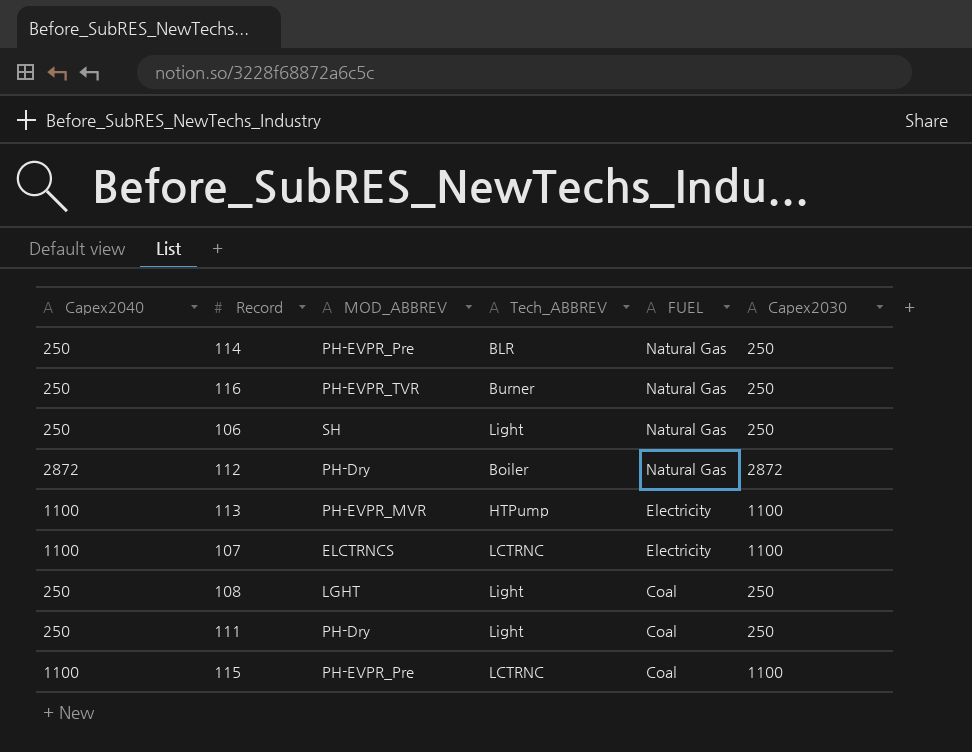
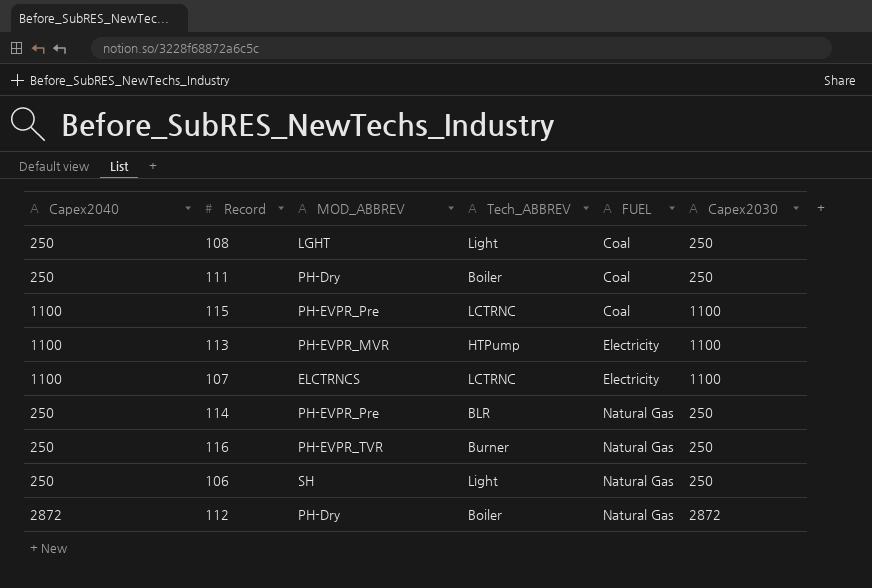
row order: FUEL descending -> FUEL ascending
111 | Tech_ABBREV: Light -> Boiler

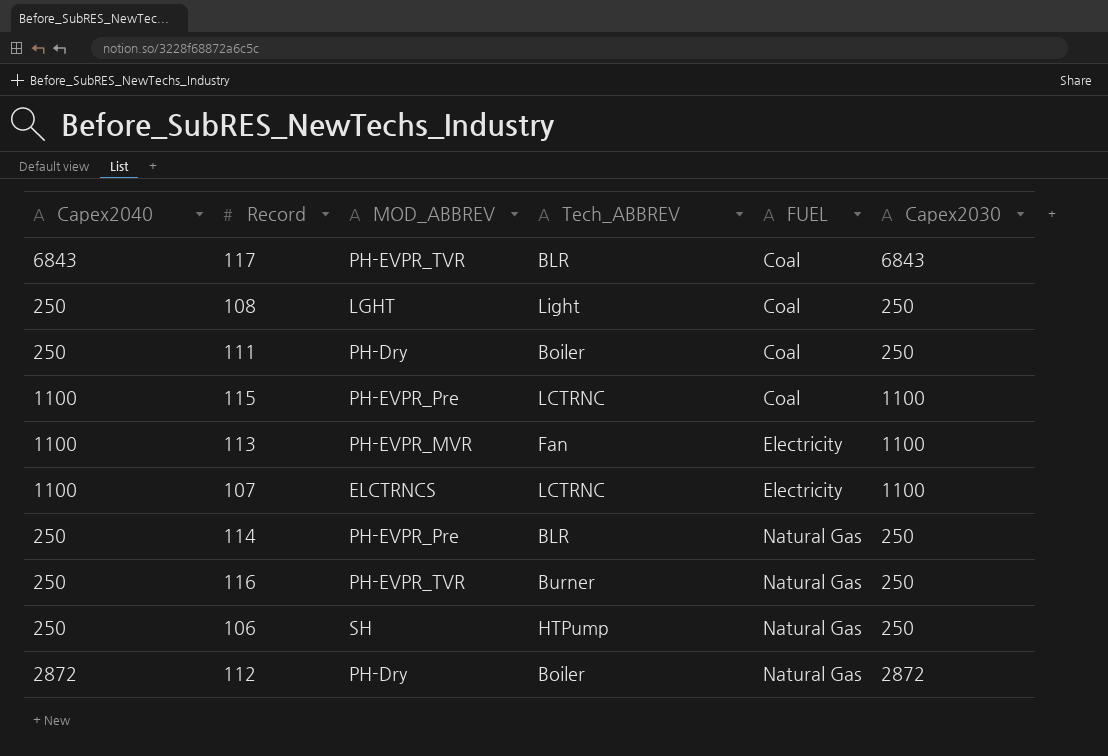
row 117: none -> 6843 | PH-EVPR_TVR | BLR | Coal | 6843
113 | Tech_ABBREV: HTPump -> Fan
106 | Tech_ABBREV: Light -> HTPump

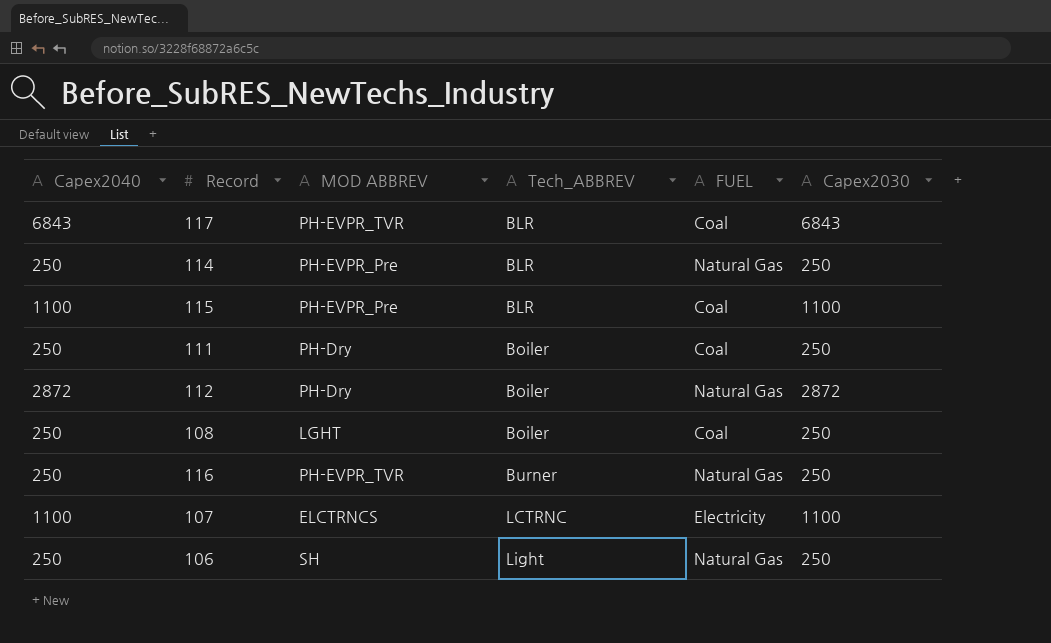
row order: FUEL ascending -> Tech_ABBREV ascending
column name: MOD_ABBREV -> MOD ABBREV
row 113: 1100 | PH-EVPR_MVR | Fan | Electricity | 1100 -> none
115 | Tech_ABBREV: LCTRNC -> BLR
108 | Tech_ABBREV: Light -> Boiler
106 | Tech_ABBREV: HTPump -> Light

